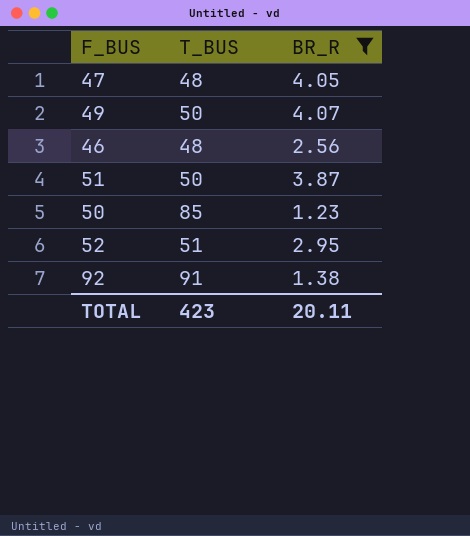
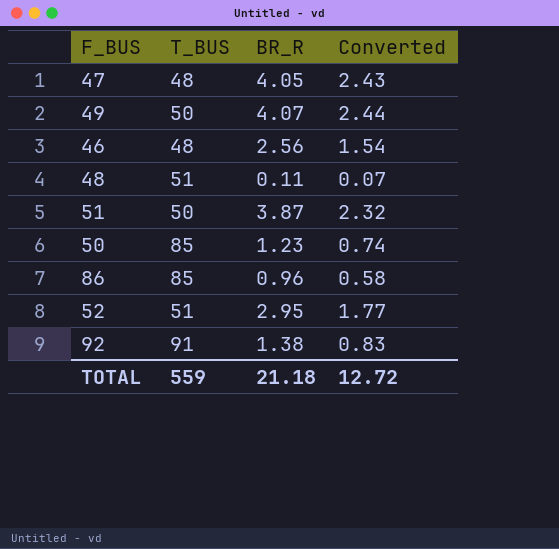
filter: BR_R >= 1.23 -> none
column Converted | formula: none -> [BR_R] * 0.6
TOTAL | T_BUS: 423 -> 559
TOTAL | BR_R: 20.11 -> 21.18

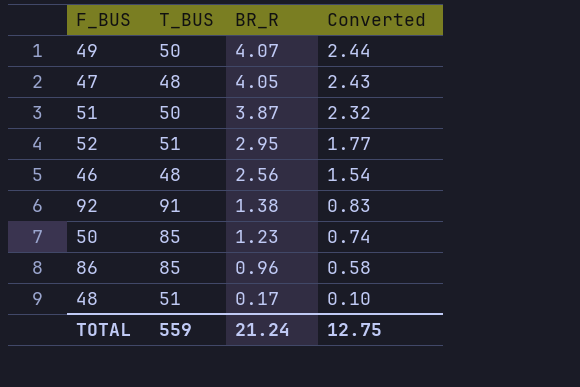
row order: none -> BR_R descending
48 | BR_R: 0.11 -> 0.17
48 | Converted: 0.07 -> 0.10
TOTAL | BR_R: 21.18 -> 21.24
TOTAL | Converted: 12.72 -> 12.75

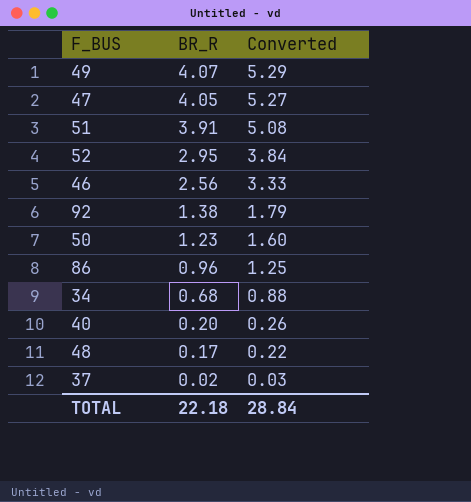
column T_BUS | position: 2 -> none
column Converted | formula: [BR_R] * 0.6 -> [BR_R] * 1.3
51 | BR_R: 3.87 -> 3.91
row 34: none -> 0.68 | 0.88
row 40: none -> 0.20 | 0.26
row 37: none -> 0.02 | 0.03
TOTAL | BR_R: 21.24 -> 22.18
TOTAL | Converted: 12.75 -> 28.84

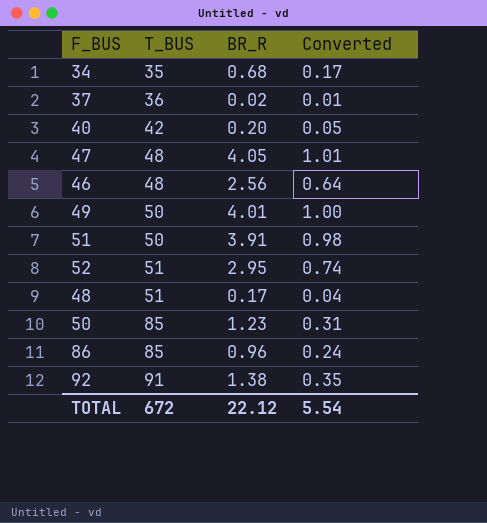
row order: BR_R descending -> T_BUS ascending
column T_BUS | position: none -> 2
column Converted | formula: [BR_R] * 1.3 -> [BR_R] * 0.25
49 | BR_R: 4.07 -> 4.01
TOTAL | BR_R: 22.18 -> 22.12
TOTAL | Converted: 28.84 -> 5.54

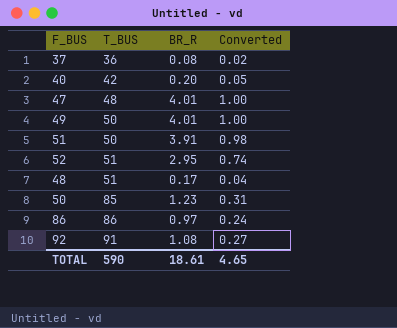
row 34: 35 | 0.68 | 0.17 -> none
row 46: 48 | 2.56 | 0.64 -> none
37 | BR_R: 0.02 -> 0.08
37 | Converted: 0.01 -> 0.02
47 | BR_R: 4.05 -> 4.01
47 | Converted: 1.01 -> 1.00
86 | T_BUS: 85 -> 86
86 | BR_R: 0.96 -> 0.97
92 | BR_R: 1.38 -> 1.08
92 | Converted: 0.35 -> 0.27
TOTAL | T_BUS: 672 -> 590
TOTAL | BR_R: 22.12 -> 18.61
TOTAL | Converted: 5.54 -> 4.65

